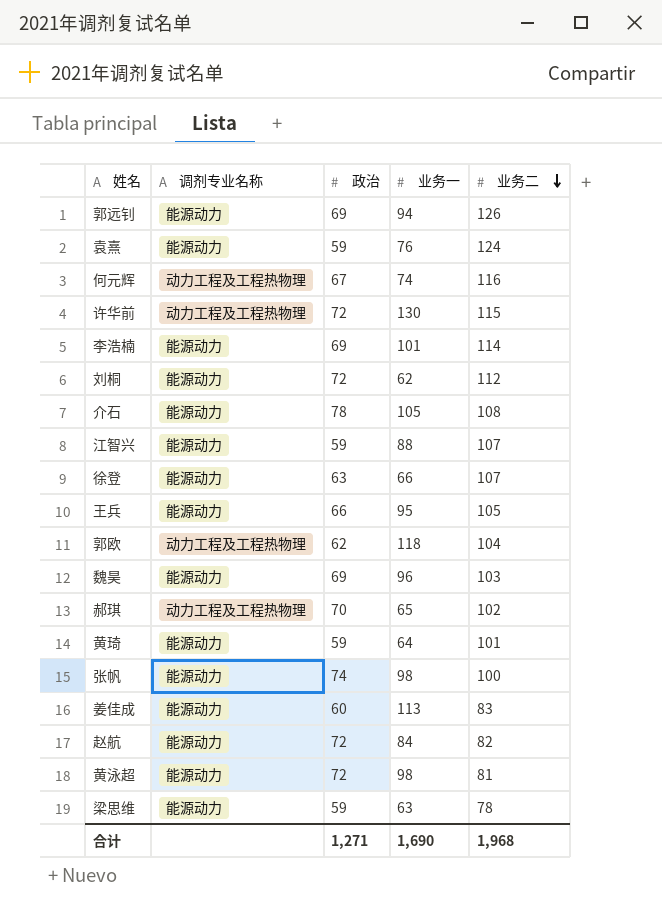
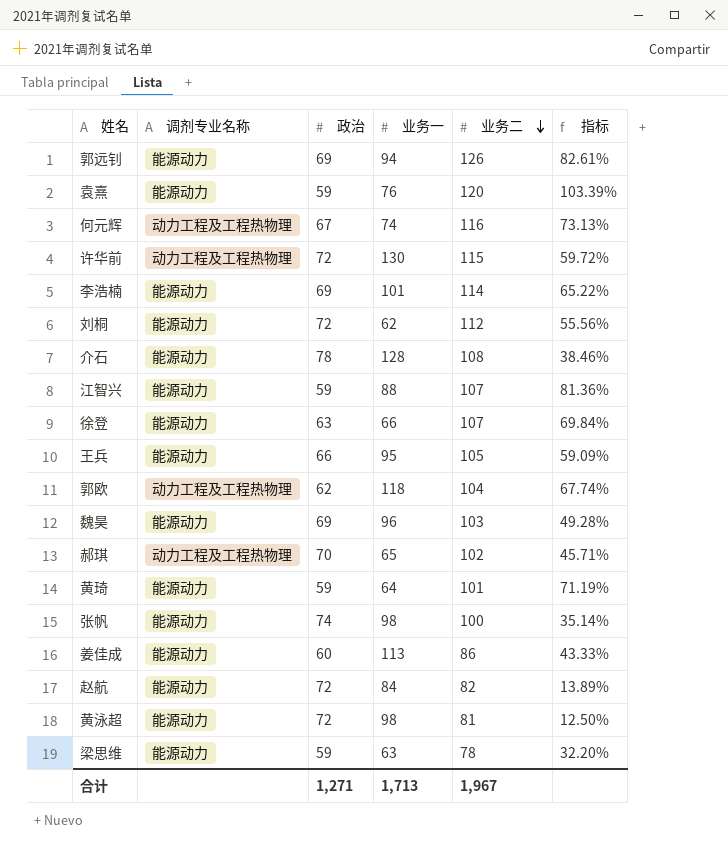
column 指标 | formula: none -> ([业务二] - [政治]) / [政治]
袁熹 | 业务二: 124 -> 120
介石 | 业务一: 105 -> 128
姜佳成 | 业务二: 83 -> 86
合计 | 业务一: 1,690 -> 1,713
合计 | 业务二: 1,968 -> 1,967

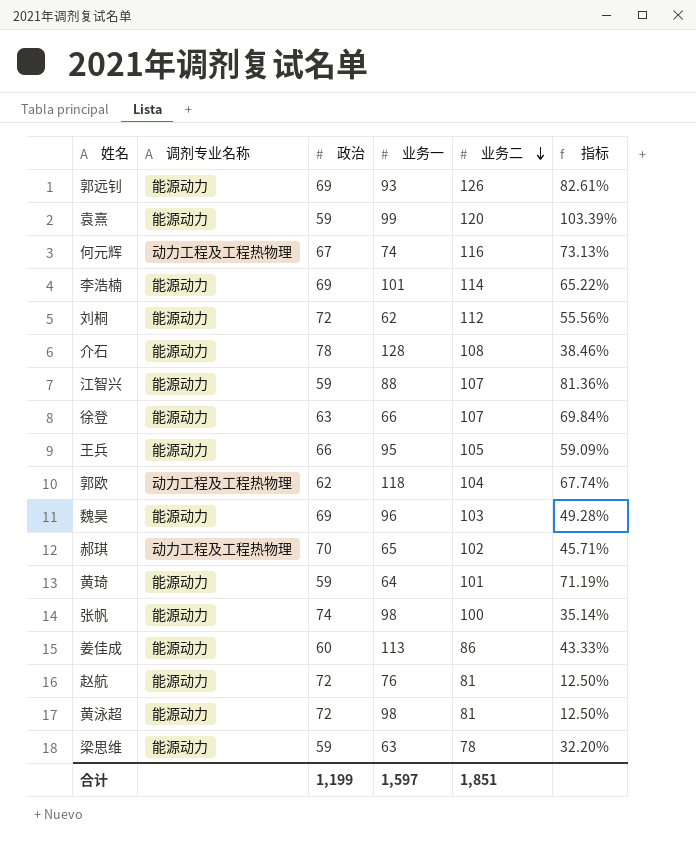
row 许华前: 动力工程及工程热物理 | 72 | 130 | 115 | 59.72% -> none
郭远钊 | 业务一: 94 -> 93
袁熹 | 业务一: 76 -> 99
赵航 | 业务一: 84 -> 76
赵航 | 业务二: 82 -> 81
赵航 | 指标: 13.89% -> 12.50%
合计 | 政治: 1,271 -> 1,199
合计 | 业务一: 1,713 -> 1,597
合计 | 业务二: 1,967 -> 1,851

